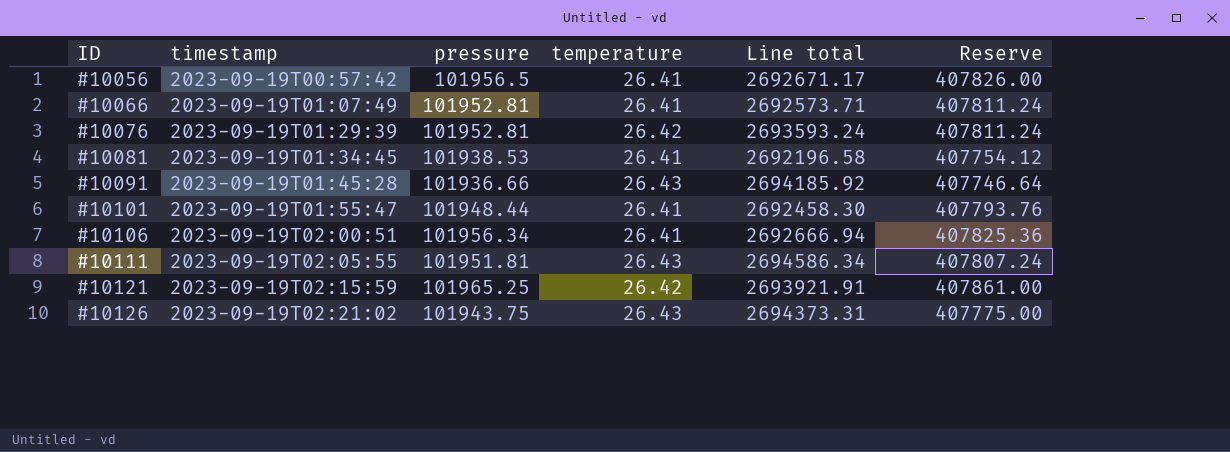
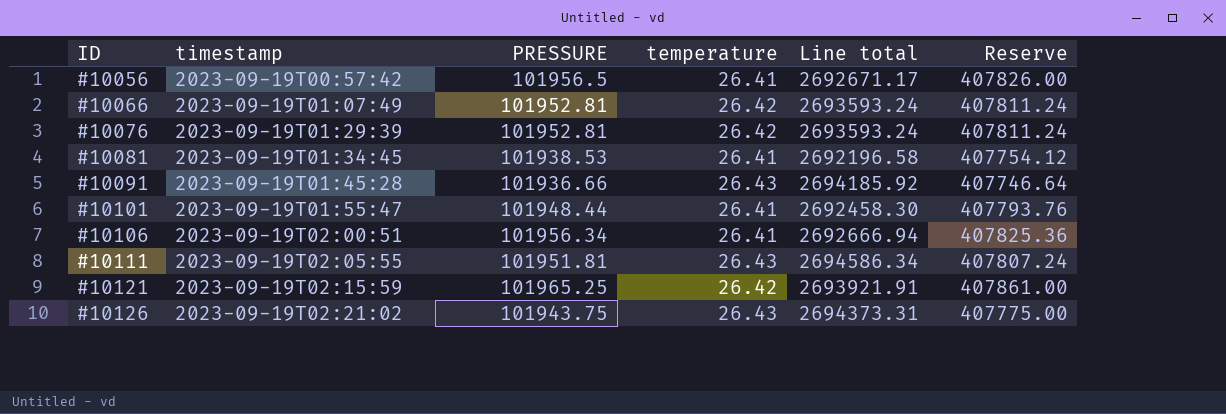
column name: pressure -> PRESSURE
#10066 | temperature: 26.41 -> 26.42
#10066 | Line total: 2692573.71 -> 2693593.24

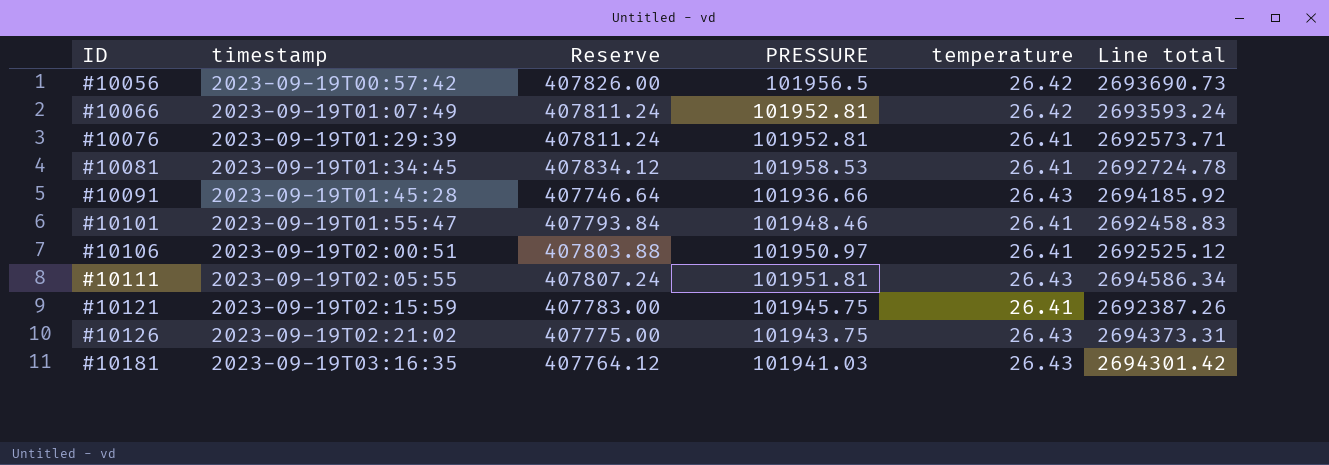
column Reserve | position: 6 -> 3
#10056 | temperature: 26.41 -> 26.42
#10056 | Line total: 2692671.17 -> 2693690.73
#10076 | temperature: 26.42 -> 26.41
#10076 | Line total: 2693593.24 -> 2692573.71
#10081 | Reserve: 407754.12 -> 407834.12
#10081 | PRESSURE: 101938.53 -> 101958.53
#10081 | Line total: 2692196.58 -> 2692724.78
#10101 | Reserve: 407793.76 -> 407793.84
#10101 | PRESSURE: 101948.44 -> 101948.46
#10101 | Line total: 2692458.30 -> 2692458.83
#10106 | Reserve: 407825.36 -> 407803.88
#10106 | PRESSURE: 101956.34 -> 101950.97
#10106 | Line total: 2692666.94 -> 2692525.12
#10121 | Reserve: 407861.00 -> 407783.00
#10121 | PRESSURE: 101965.25 -> 101945.75
#10121 | temperature: 26.42 -> 26.41
#10121 | Line total: 2693921.91 -> 2692387.26
row #10181: none -> 2023-09-19T03:16:35 | 407764.12 | 101941.03 | 26.43 | 2694301.42

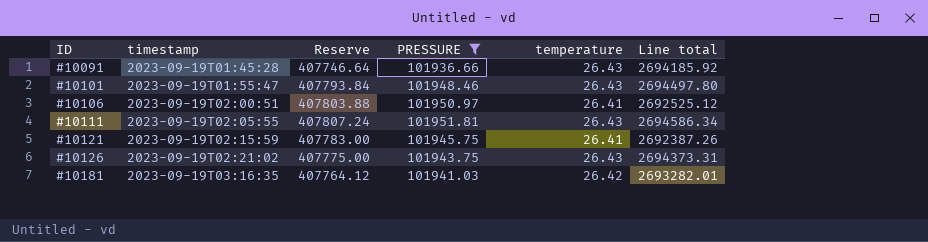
filter: none -> PRESSURE <= 101951.81
#10101 | temperature: 26.41 -> 26.43
#10101 | Line total: 2692458.83 -> 2694497.80
#10181 | temperature: 26.43 -> 26.42
#10181 | Line total: 2694301.42 -> 2693282.01

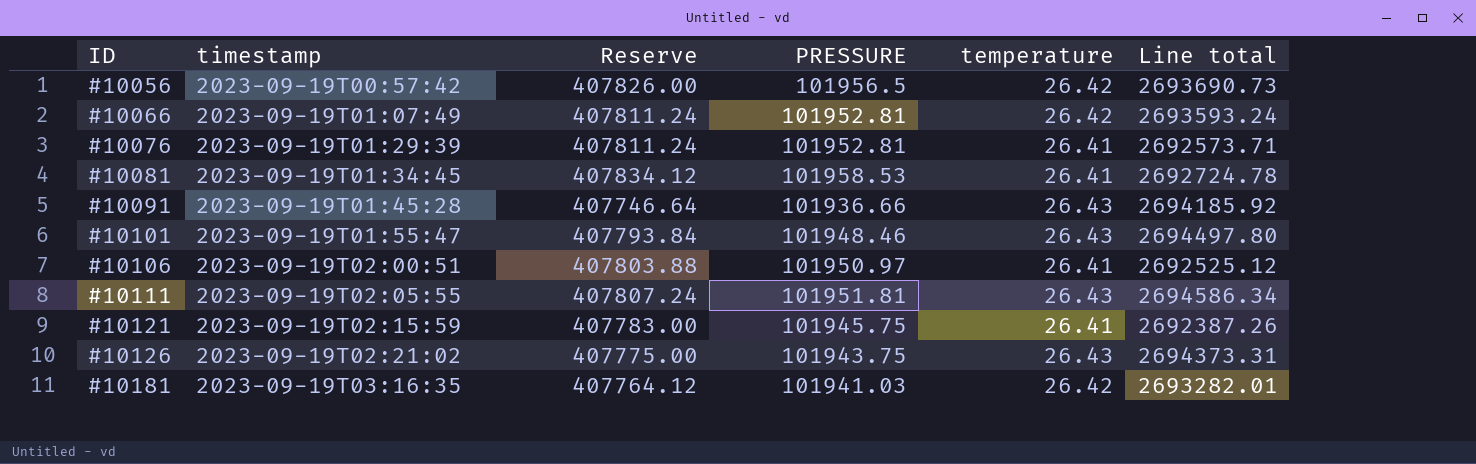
filter: PRESSURE <= 101951.81 -> none

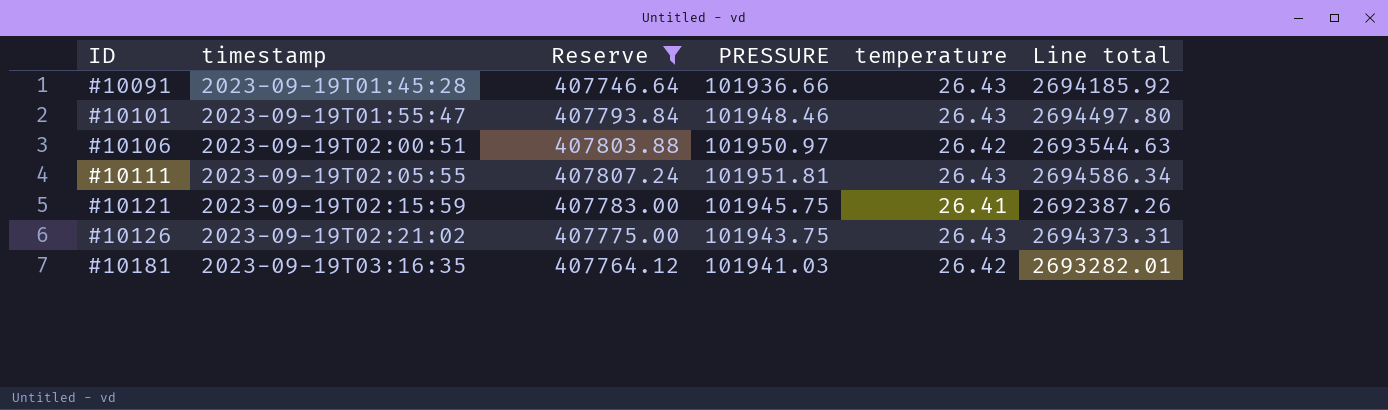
filter: none -> Reserve <= 407807.24
#10106 | temperature: 26.41 -> 26.42
#10106 | Line total: 2692525.12 -> 2693544.63

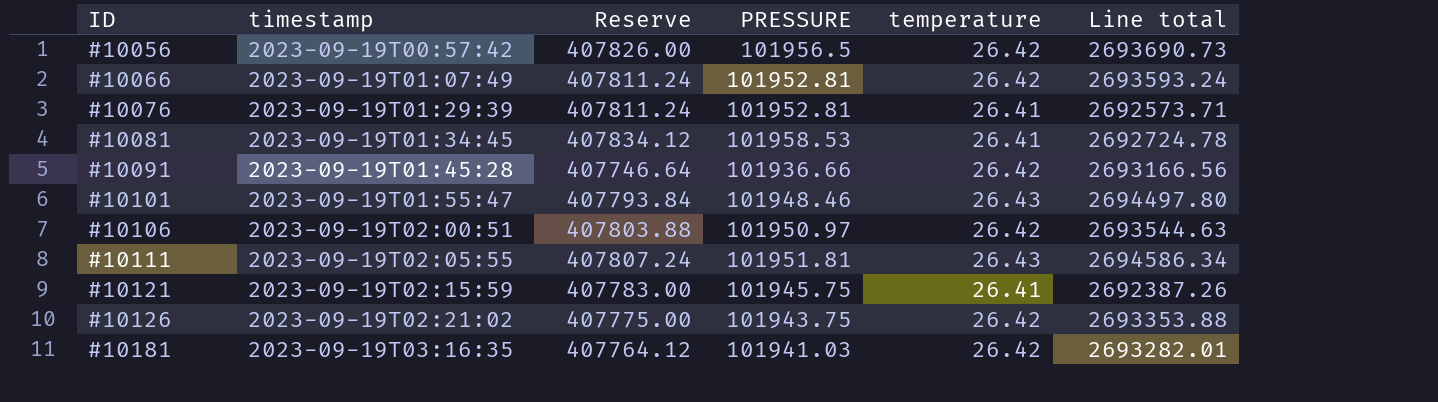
filter: Reserve <= 407807.24 -> none
#10091 | temperature: 26.43 -> 26.42
#10091 | Line total: 2694185.92 -> 2693166.56
#10126 | temperature: 26.43 -> 26.42
#10126 | Line total: 2694373.31 -> 2693353.88

